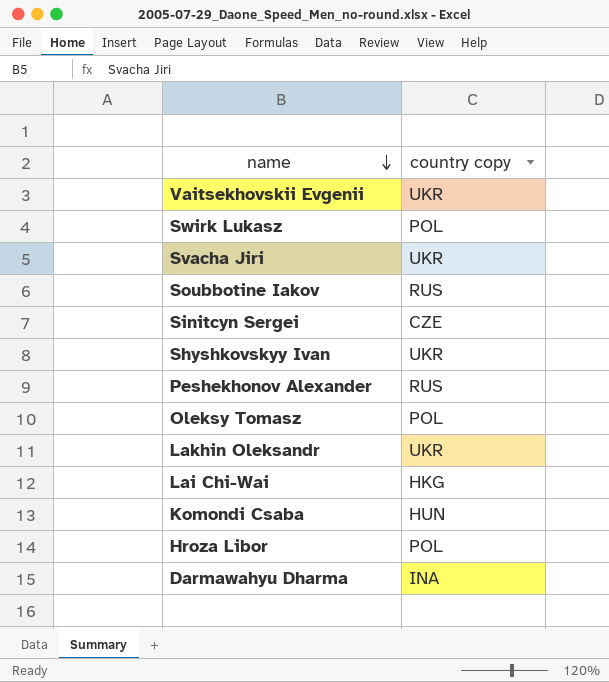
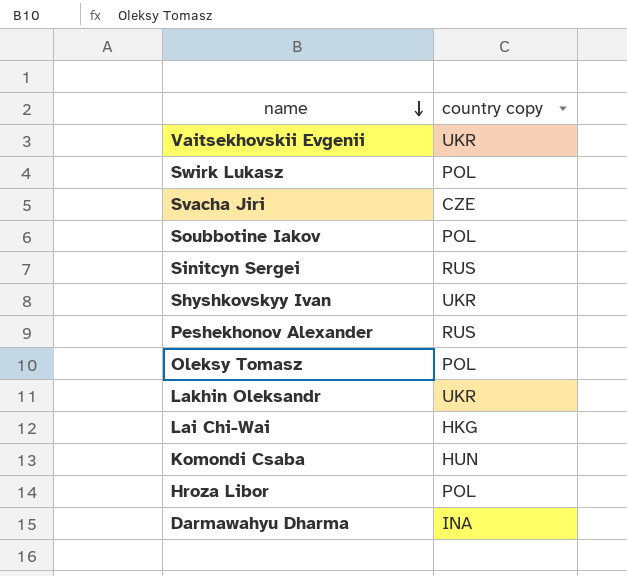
Svacha Jiri | country copy: UKR -> CZE
Soubbotine Iakov | country copy: RUS -> POL
Sinitcyn Sergei | country copy: CZE -> RUS

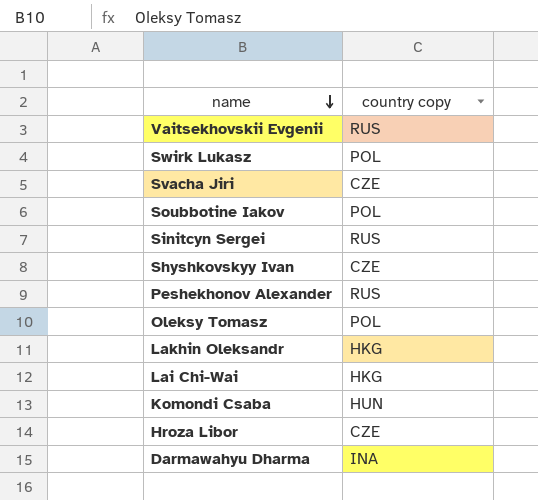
Vaitsekhovskii Evgenii | country copy: UKR -> RUS
Shyshkovskyy Ivan | country copy: UKR -> CZE
Lakhin Oleksandr | country copy: UKR -> HKG
Hroza Libor | country copy: POL -> CZE

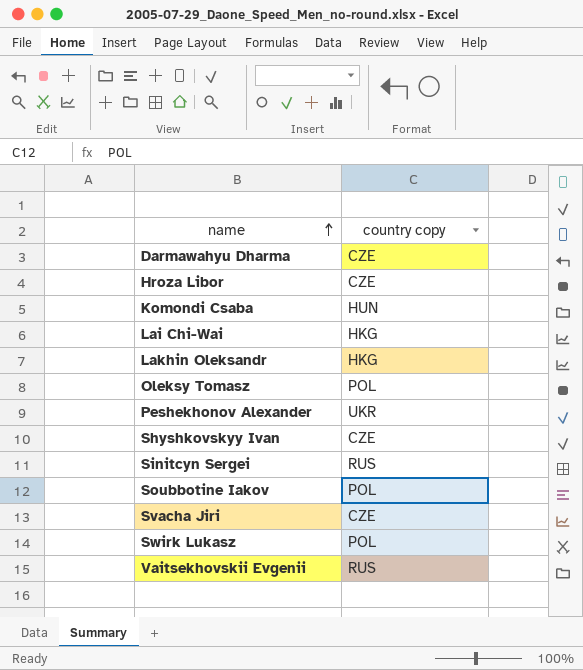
row order: name descending -> name ascending
Darmawahyu Dharma | country copy: INA -> CZE
Peshekhonov Alexander | country copy: RUS -> UKR

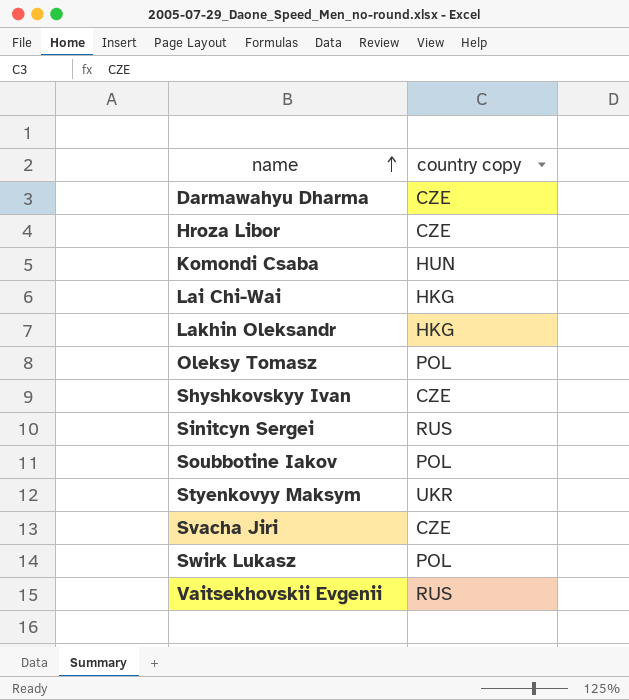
row Peshekhonov Alexander: UKR -> none
row Styenkovyy Maksym: none -> UKR

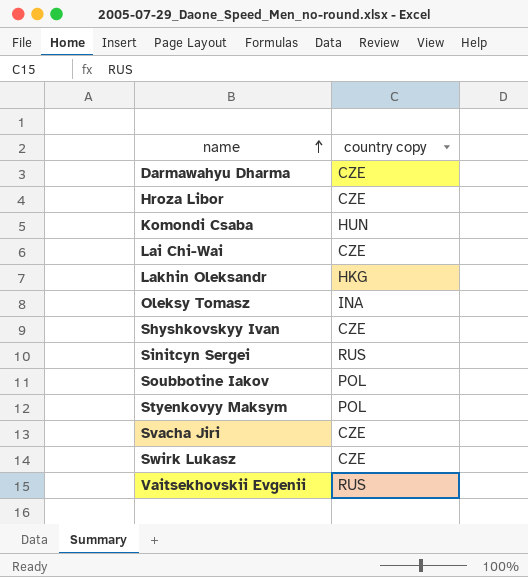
Lai Chi-Wai | country copy: HKG -> CZE
Oleksy Tomasz | country copy: POL -> INA
Styenkovyy Maksym | country copy: UKR -> POL
Swirk Lukasz | country copy: POL -> CZE

